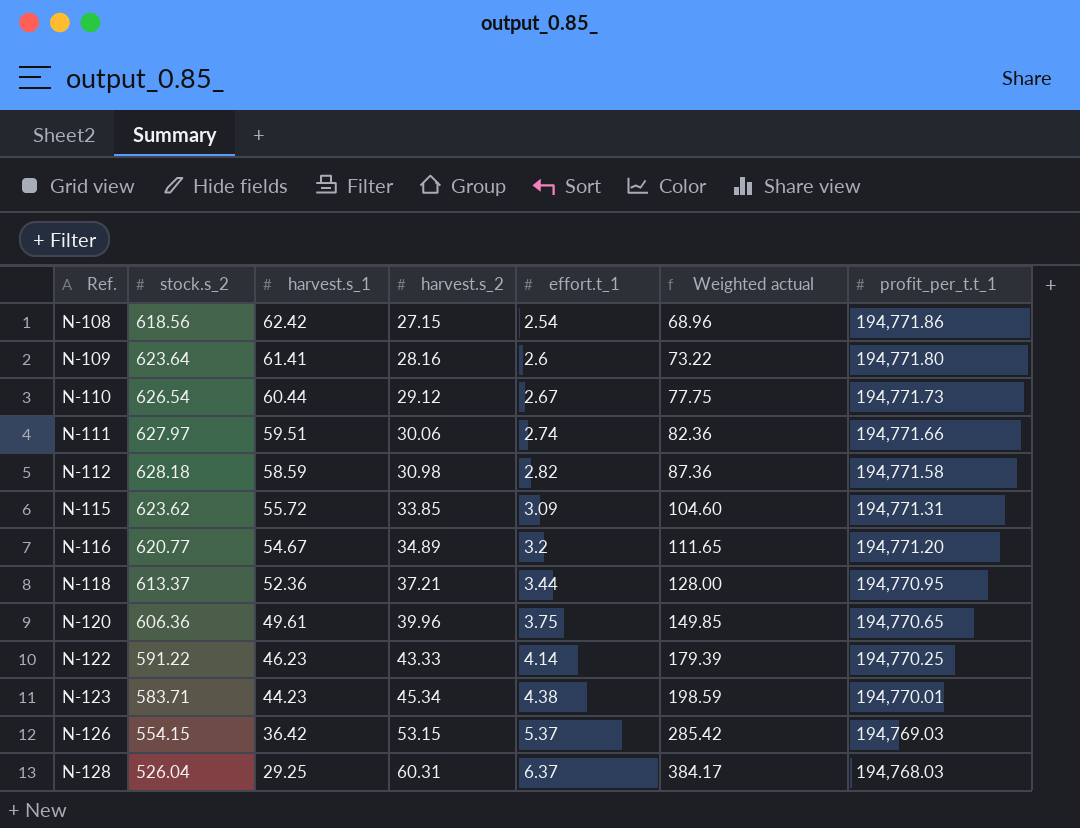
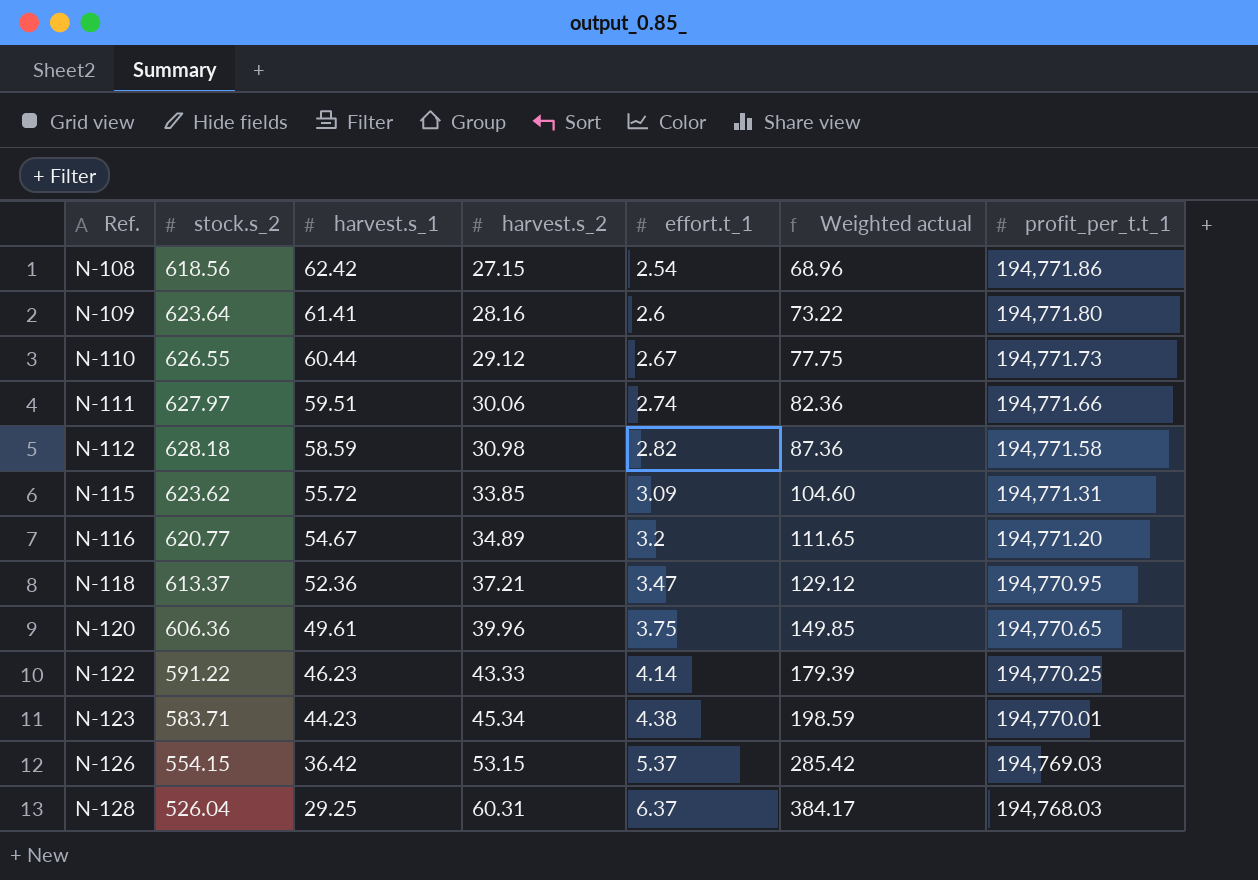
N-110 | stock.s_2: 626.54 -> 626.55
N-118 | effort.t_1: 3.44 -> 3.47
N-118 | Weighted actual: 128.00 -> 129.12

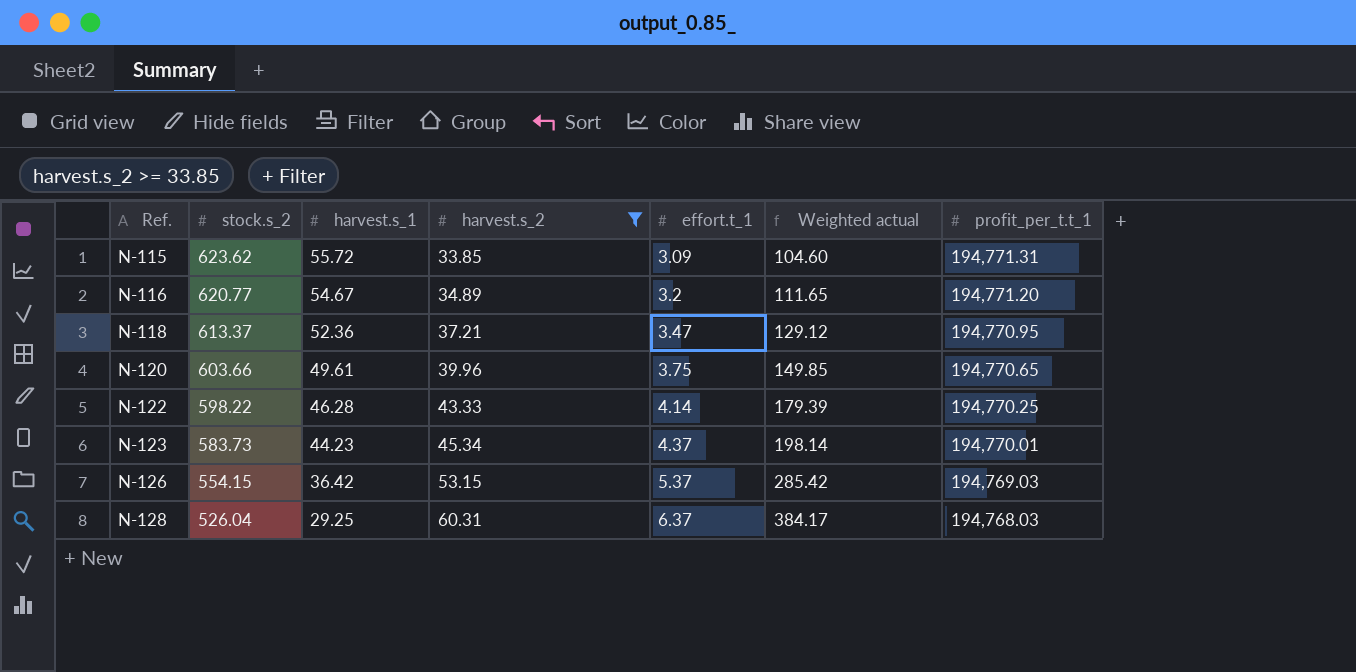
filter: none -> harvest.s_2 >= 33.85
N-120 | stock.s_2: 606.36 -> 603.66
N-122 | stock.s_2: 591.22 -> 598.22
N-122 | harvest.s_1: 46.23 -> 46.28
N-123 | stock.s_2: 583.71 -> 583.73
N-123 | effort.t_1: 4.38 -> 4.37
N-123 | Weighted actual: 198.59 -> 198.14

